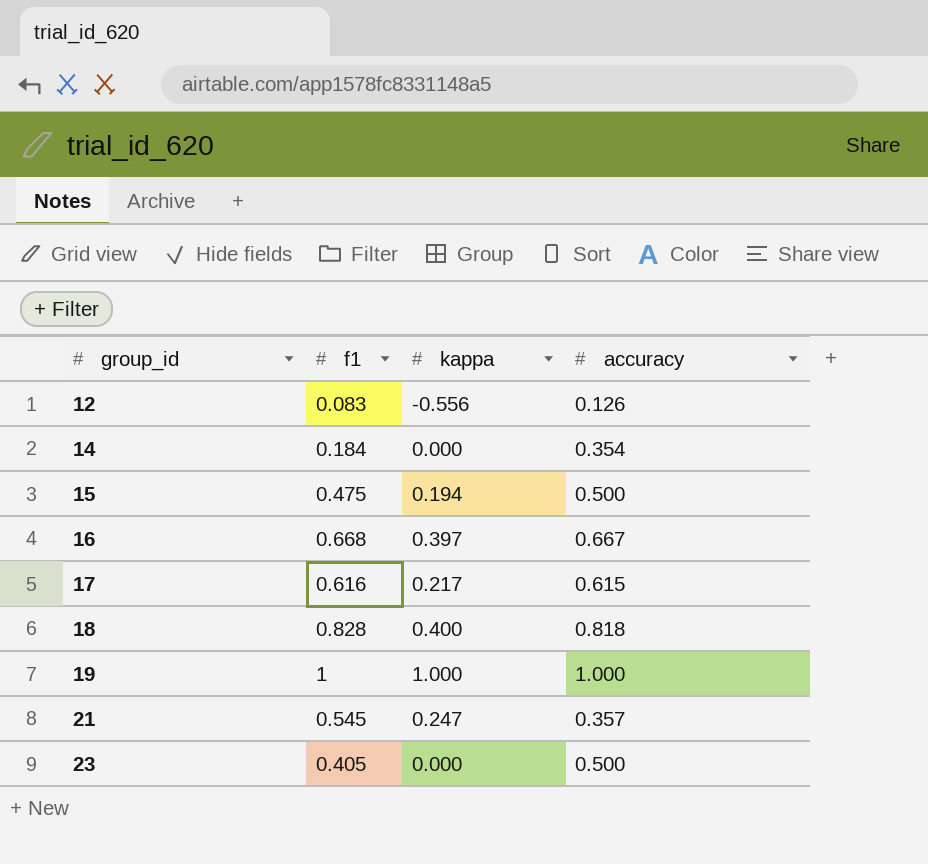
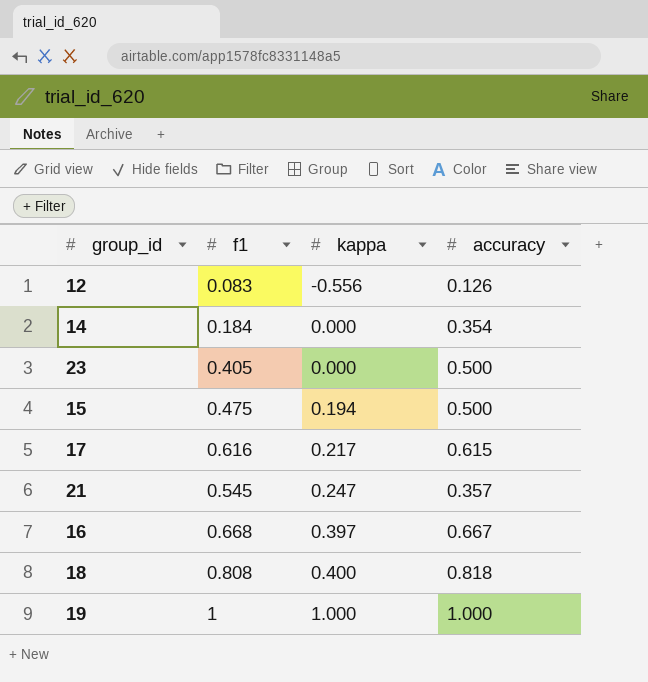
row order: group_id ascending -> kappa ascending
18 | f1: 0.828 -> 0.808

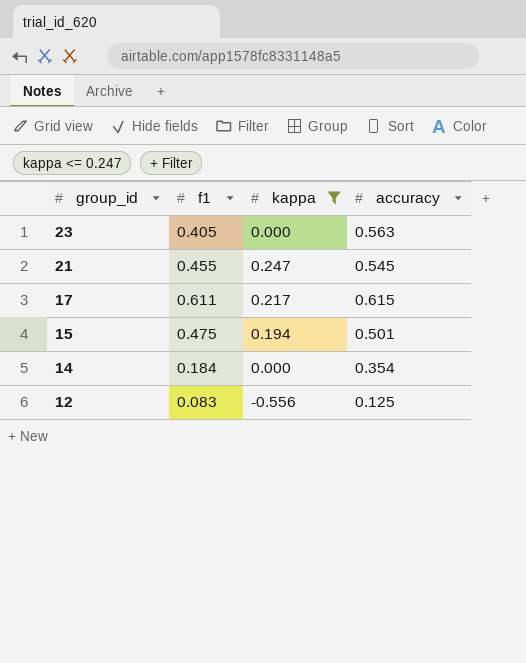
filter: none -> kappa <= 0.247
row order: kappa ascending -> group_id descending
23 | accuracy: 0.500 -> 0.563
21 | f1: 0.545 -> 0.455
21 | accuracy: 0.357 -> 0.545
17 | f1: 0.616 -> 0.611
15 | accuracy: 0.500 -> 0.501
12 | accuracy: 0.126 -> 0.125

